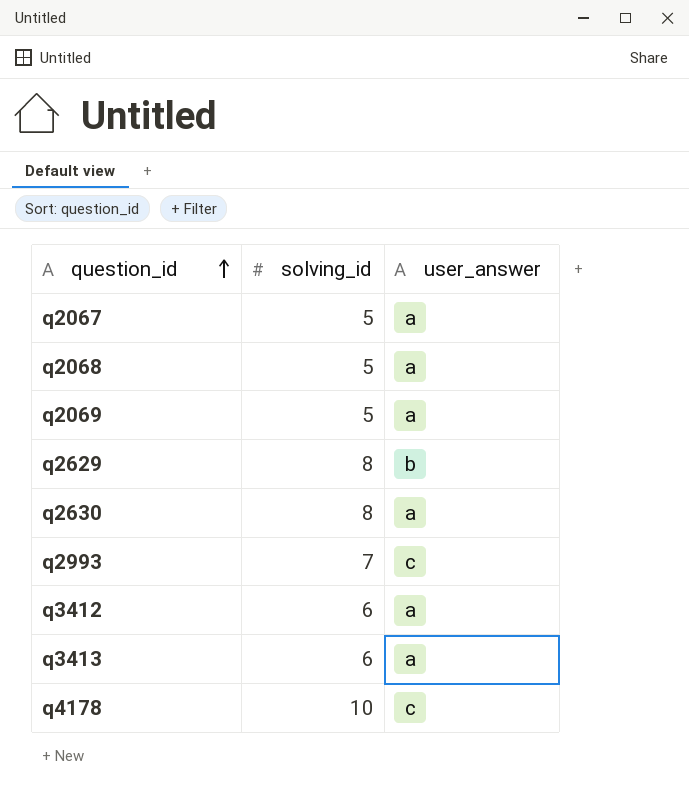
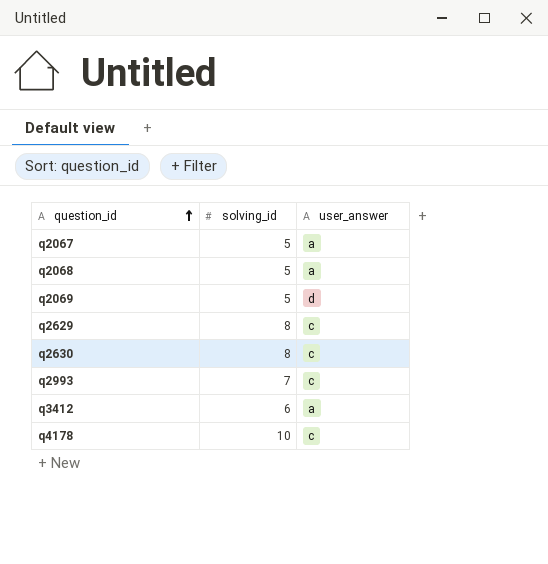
row q3413: 6 | a -> none
q2069 | user_answer: a -> d
q2629 | user_answer: b -> c
q2630 | user_answer: a -> c

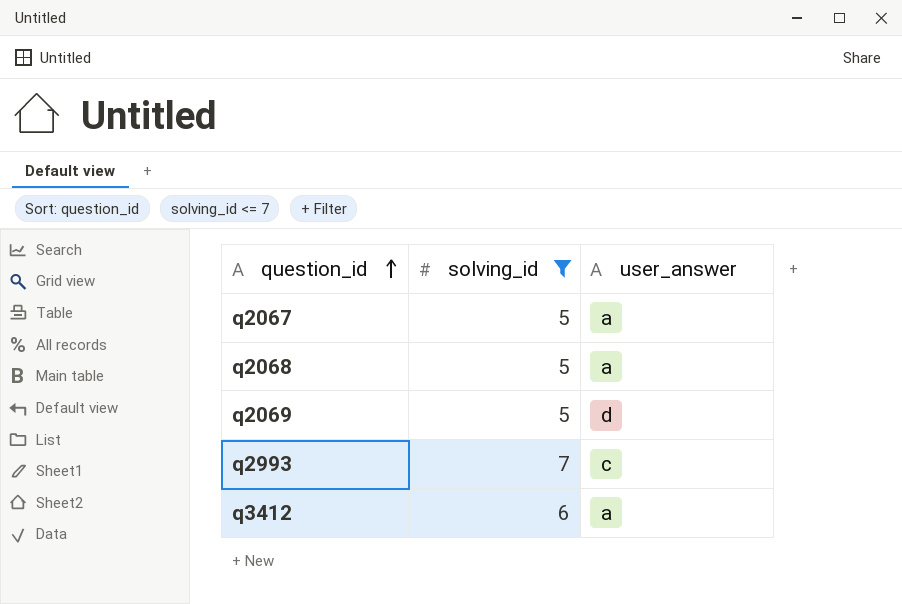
filter: none -> solving_id <= 7

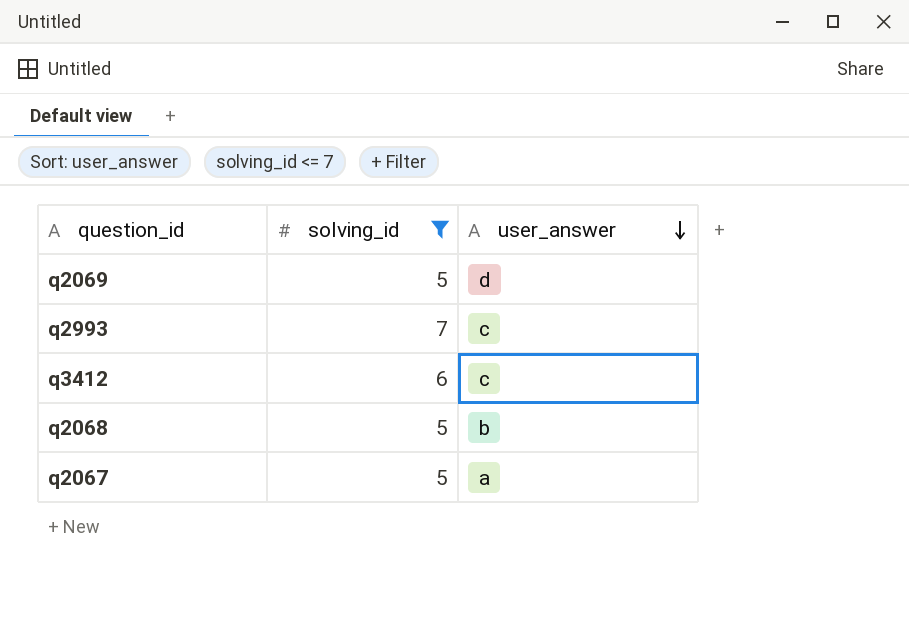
row order: question_id ascending -> user_answer descending
q3412 | user_answer: a -> c
q2068 | user_answer: a -> b

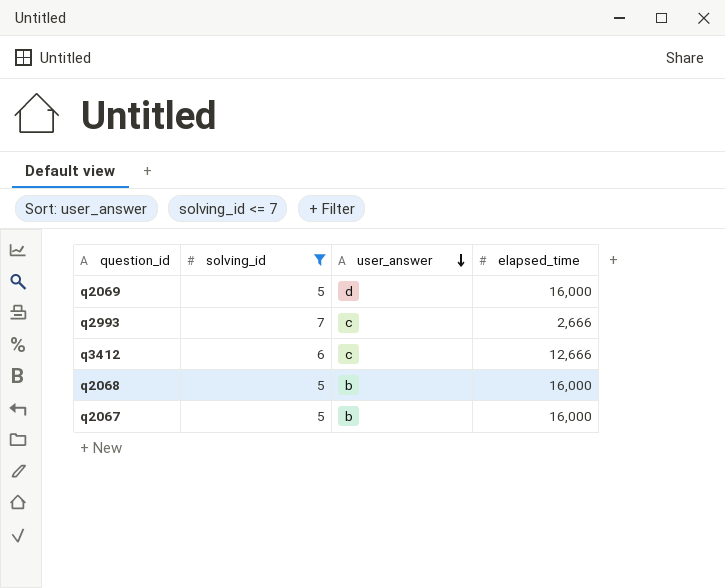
column elapsed_time | position: none -> 4
q2067 | user_answer: a -> b

